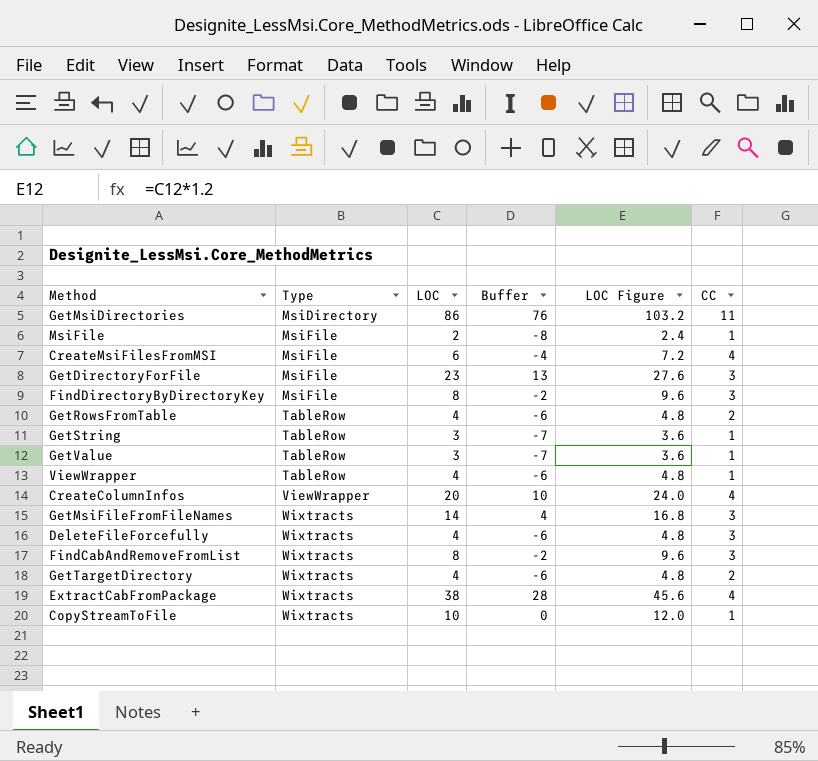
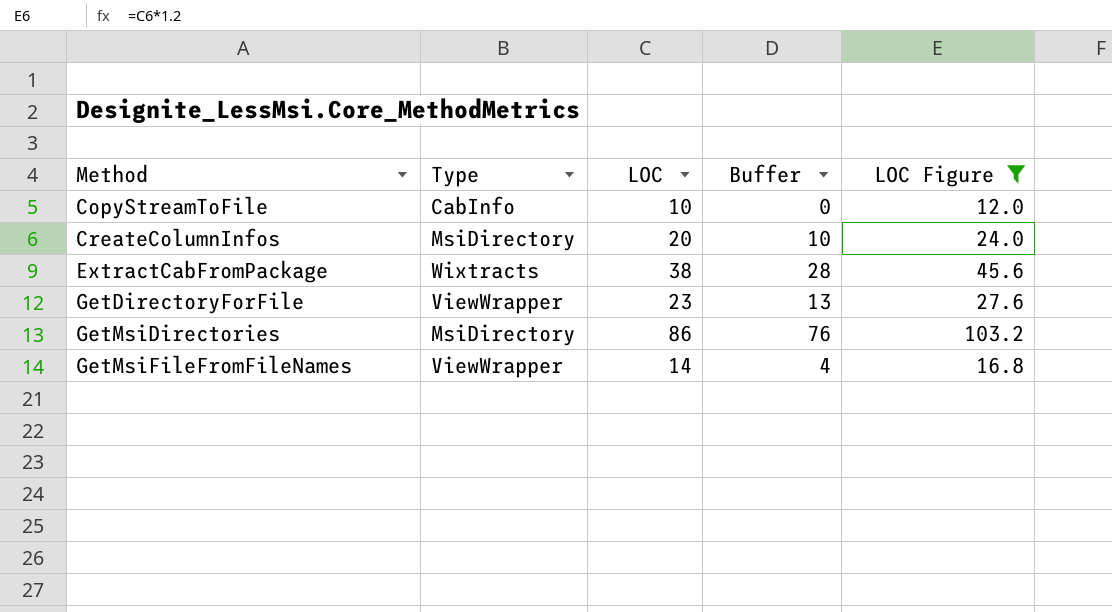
filter: none -> LOC Figure >= 12.0
row order: Type ascending -> Method ascending
column CC | position: 6 -> none
CopyStreamToFile | Type: Wixtracts -> CabInfo
CreateColumnInfos | Type: ViewWrapper -> MsiDirectory
GetDirectoryForFile | Type: MsiFile -> ViewWrapper
GetMsiFileFromFileNames | Type: Wixtracts -> ViewWrapper

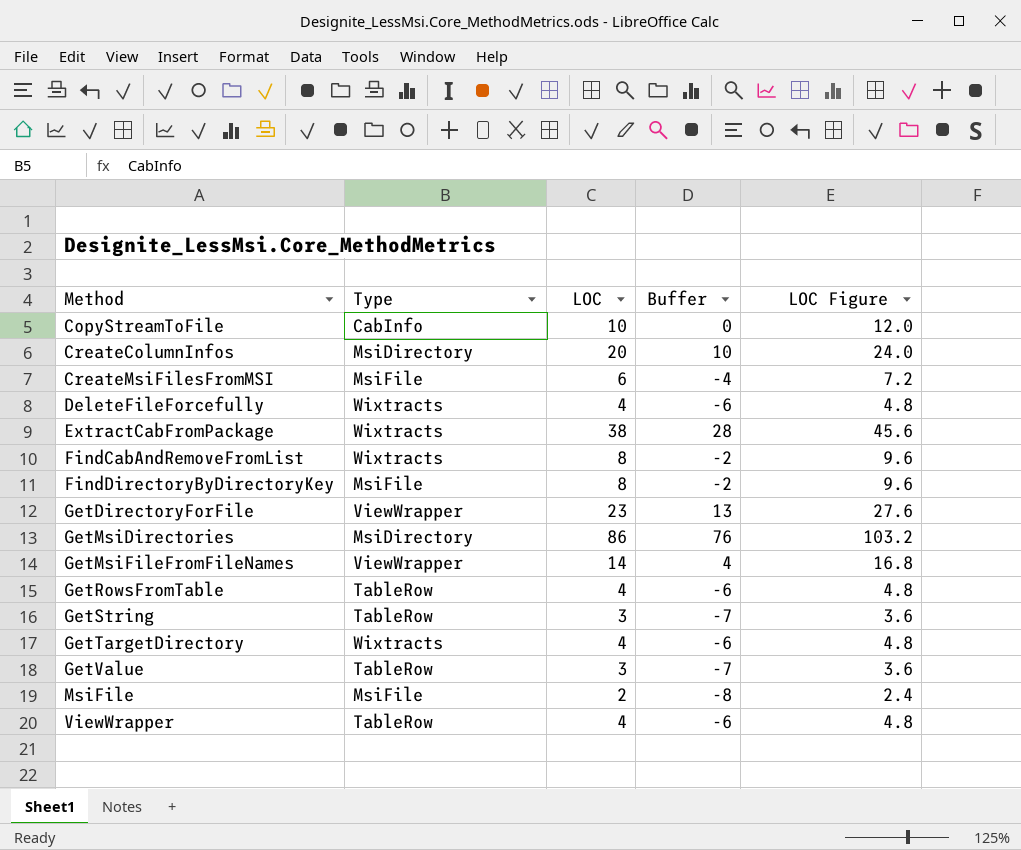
filter: LOC Figure >= 12.0 -> none

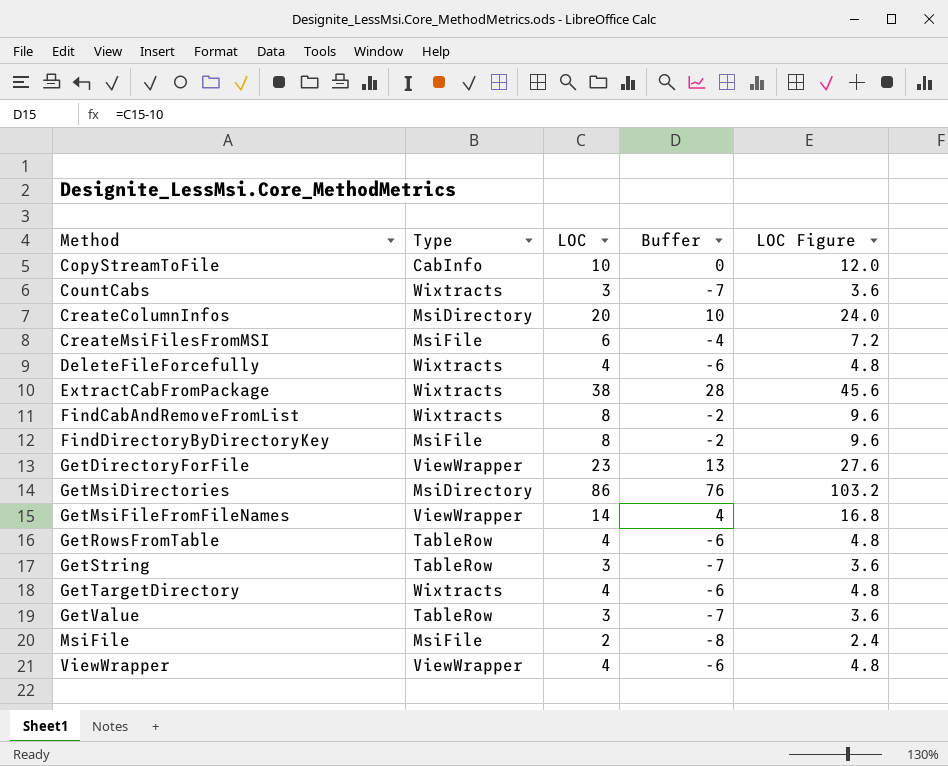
row CountCabs: none -> Wixtracts | 3 | -7 | 3.6
ViewWrapper | Type: TableRow -> ViewWrapper

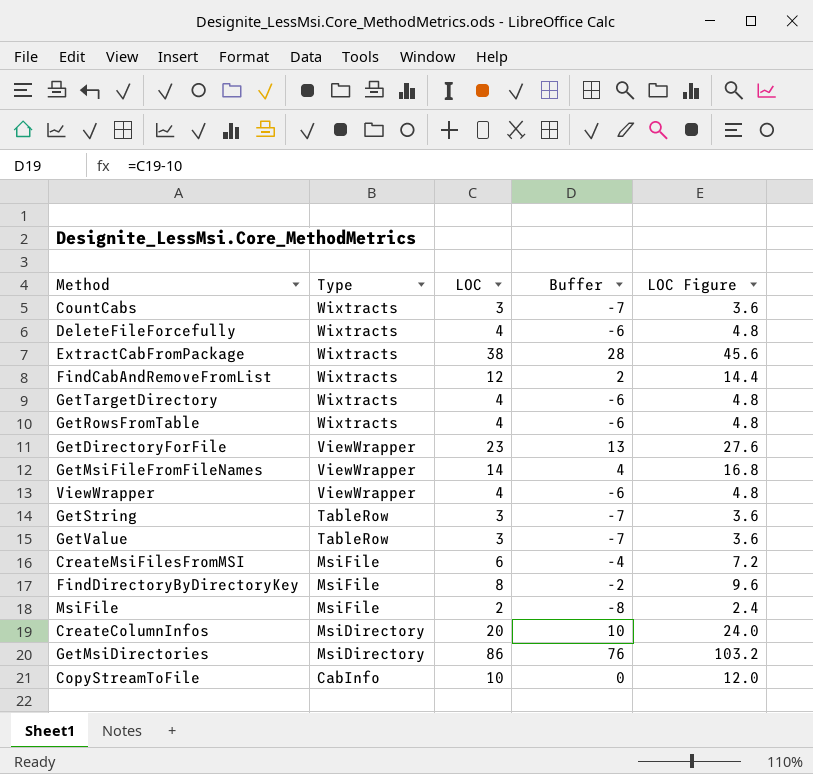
row order: Method ascending -> Type descending
FindCabAndRemoveFromList | LOC: 8 -> 12
FindCabAndRemoveFromList | Buffer: -2 -> 2
FindCabAndRemoveFromList | LOC Figure: 9.6 -> 14.4
GetRowsFromTable | Type: TableRow -> Wixtracts

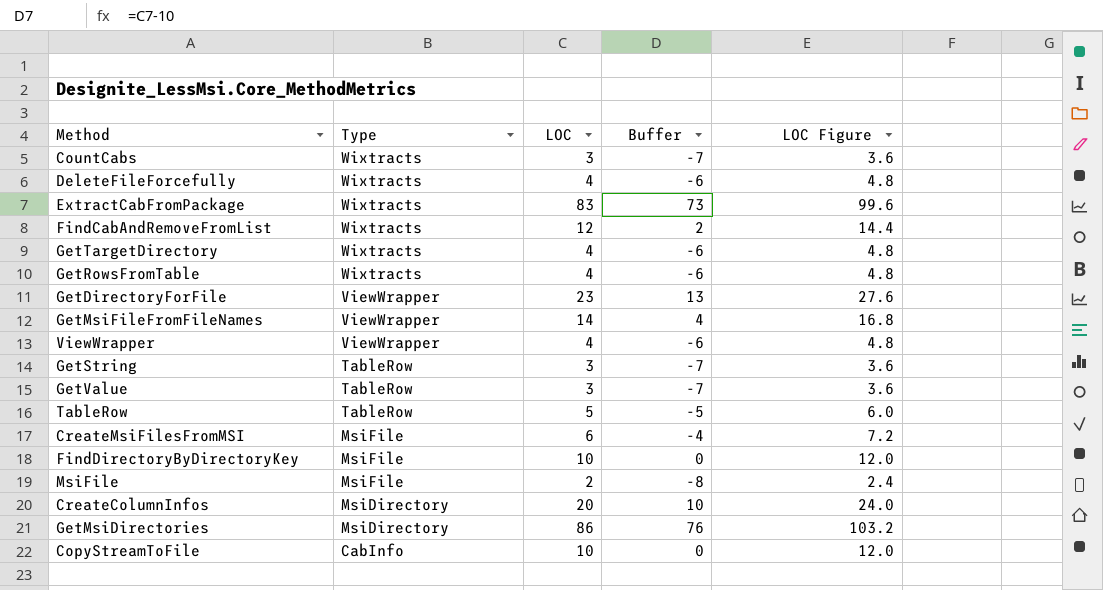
ExtractCabFromPackage | LOC: 38 -> 83
ExtractCabFromPackage | Buffer: 28 -> 73
ExtractCabFromPackage | LOC Figure: 45.6 -> 99.6
row TableRow: none -> TableRow | 5 | -5 | 6.0
FindDirectoryByDirectoryKey | LOC: 8 -> 10
FindDirectoryByDirectoryKey | Buffer: -2 -> 0
FindDirectoryByDirectoryKey | LOC Figure: 9.6 -> 12.0

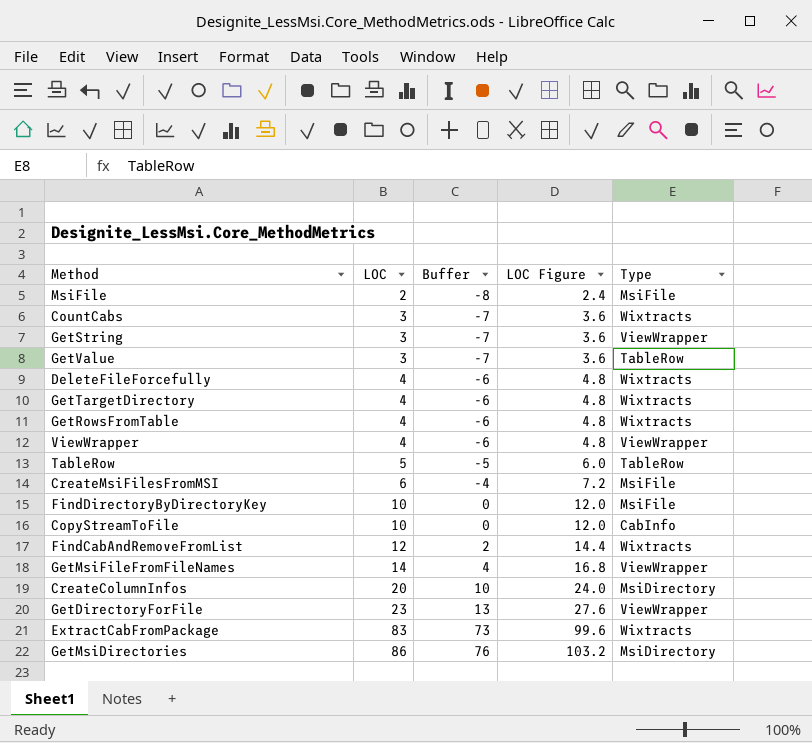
row order: Type descending -> LOC ascending
column Type | position: 2 -> 5
GetString | Type: TableRow -> ViewWrapper

